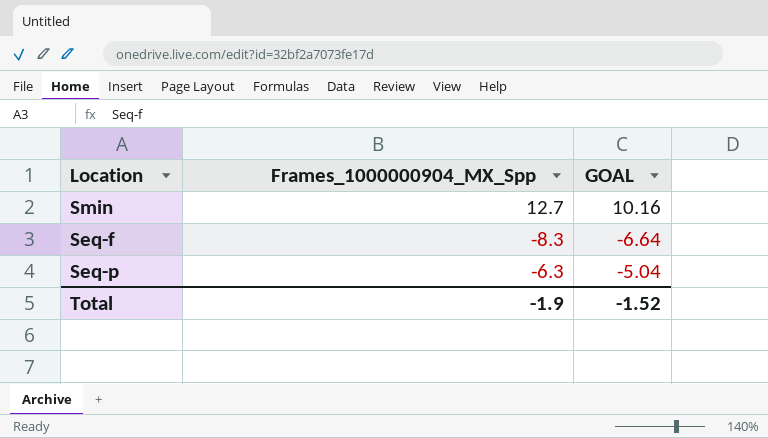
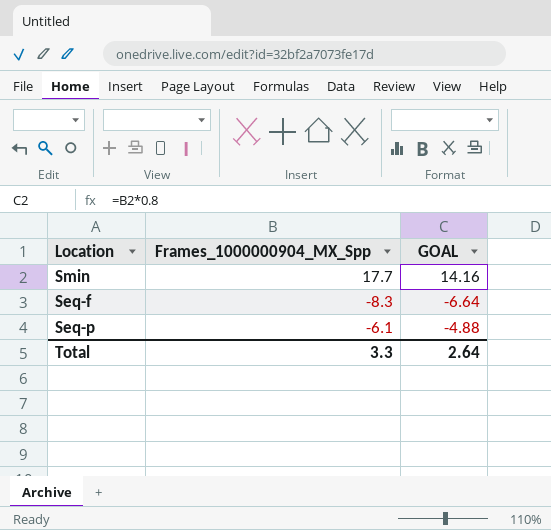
Smin | Frames_1000000904_MX_Spp: 12.7 -> 17.7
Smin | GOAL: 10.16 -> 14.16
Seq-p | Frames_1000000904_MX_Spp: -6.3 -> -6.1
Seq-p | GOAL: -5.04 -> -4.88
Total | Frames_1000000904_MX_Spp: -1.9 -> 3.3
Total | GOAL: -1.52 -> 2.64

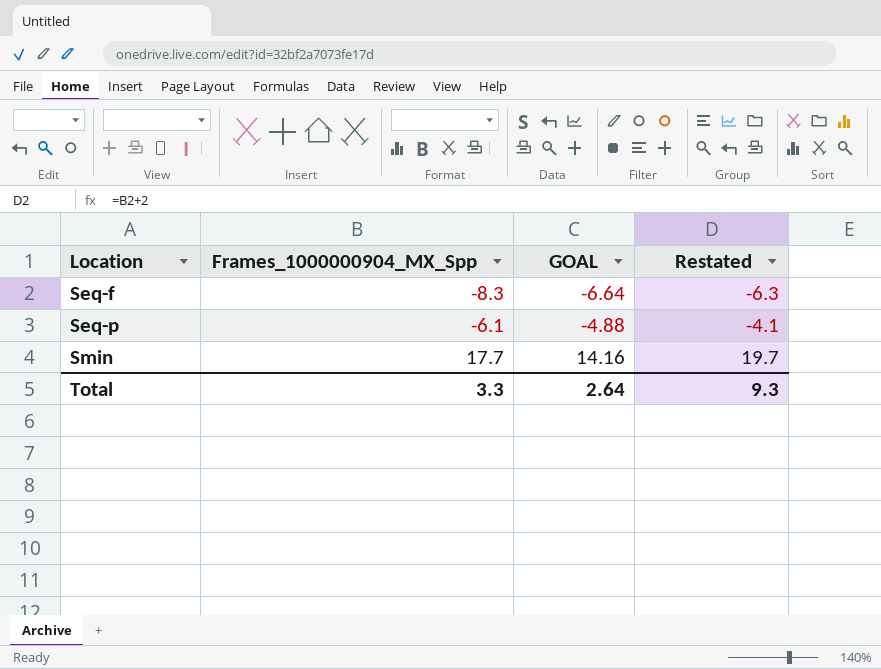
row order: none -> Location ascending
column Restated | formula: none -> [Frames_1000000904_MX_Spp] + 2

